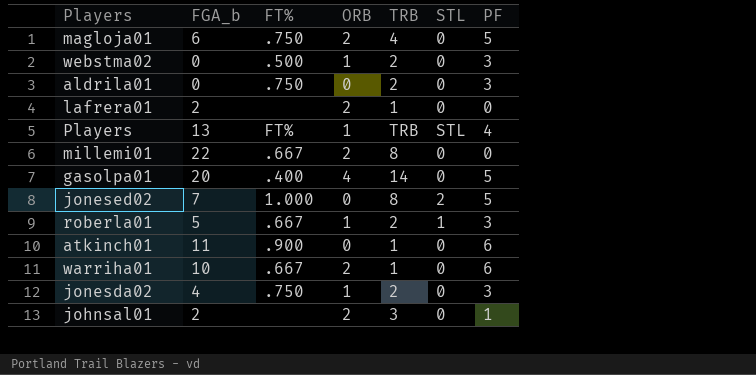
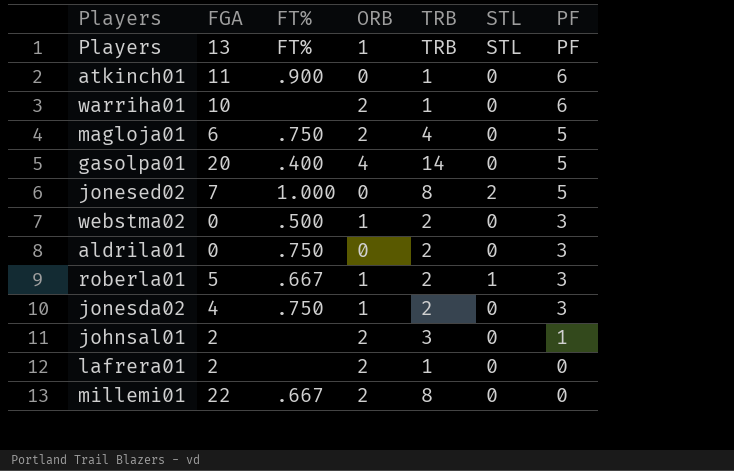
row order: none -> PF descending
column name: FGA_b -> FGA
Players | PF: 4 -> PF
warriha01 | FT%: .667 -> none

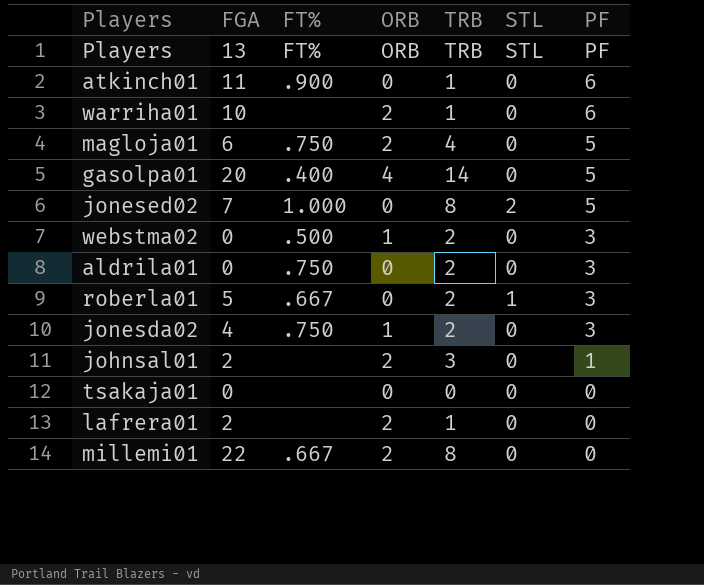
Players | ORB: 1 -> ORB
roberla01 | ORB: 1 -> 0
row tsakaja01: none -> 0 | none | 0 | 0 | 0 | 0

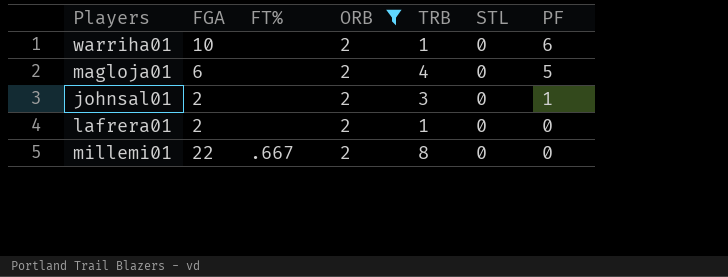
filter: none -> ORB = 2
magloja01 | FT%: .750 -> none

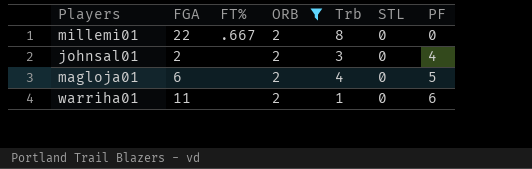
row order: PF descending -> PF ascending
column name: TRB -> Trb
row lafrera01: 2 | none | 2 | 1 | 0 | 0 -> none
johnsal01 | PF: 1 -> 4
warriha01 | FGA: 10 -> 11

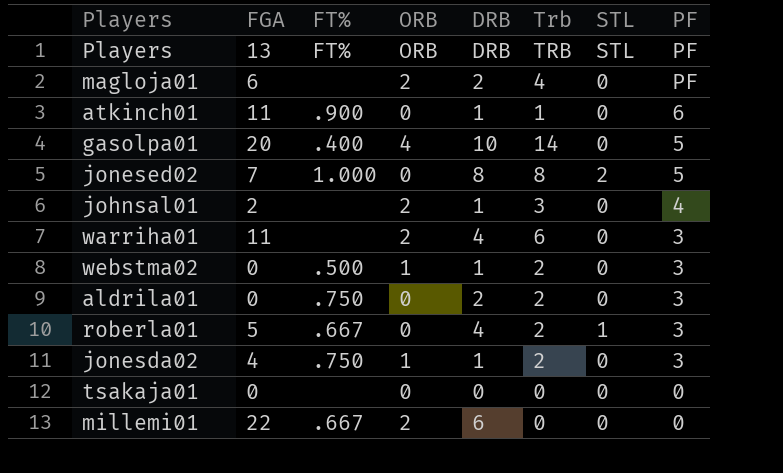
filter: ORB = 2 -> none
row order: PF ascending -> PF descending
column DRB | position: none -> 5
magloja01 | PF: 5 -> PF
warriha01 | Trb: 1 -> 6
warriha01 | PF: 6 -> 3
millemi01 | Trb: 8 -> 0

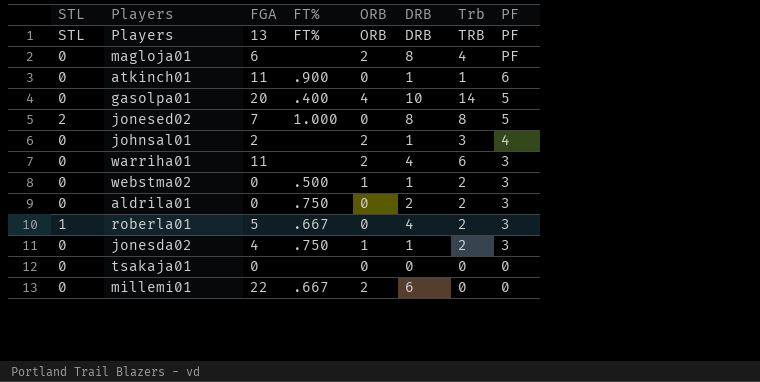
column STL | position: 7 -> 1
magloja01 | DRB: 2 -> 8

